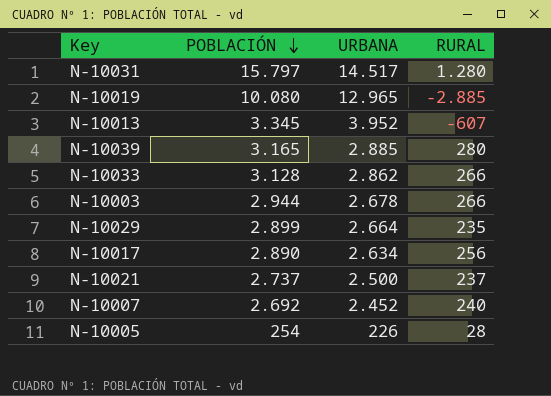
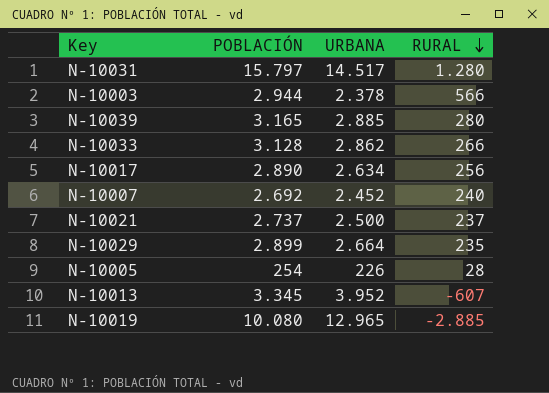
row order: POBLACIÓN descending -> RURAL descending
N-10003 | URBANA: 2.678 -> 2.378
N-10003 | RURAL: 266 -> 566

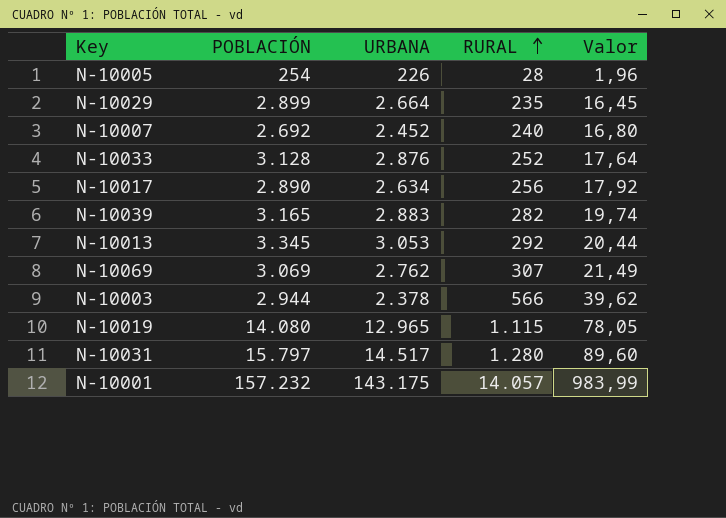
row order: RURAL descending -> RURAL ascending
column Valor | formula: none -> [RURAL] * 0,07
row N-10021: 2.737 | 2.500 | 237 -> none
N-10033 | URBANA: 2.862 -> 2.876
N-10033 | RURAL: 266 -> 252
N-10039 | URBANA: 2.885 -> 2.883
N-10039 | RURAL: 280 -> 282
N-10013 | URBANA: 3.952 -> 3.053
N-10013 | RURAL: -607 -> 292
row N-10069: none -> 3.069 | 2.762 | 307 | 21,49
N-10019 | POBLACIÓN: 10.080 -> 14.080
N-10019 | RURAL: -2.885 -> 1.115
row N-10001: none -> 157.232 | 143.175 | 14.057 | 983,99

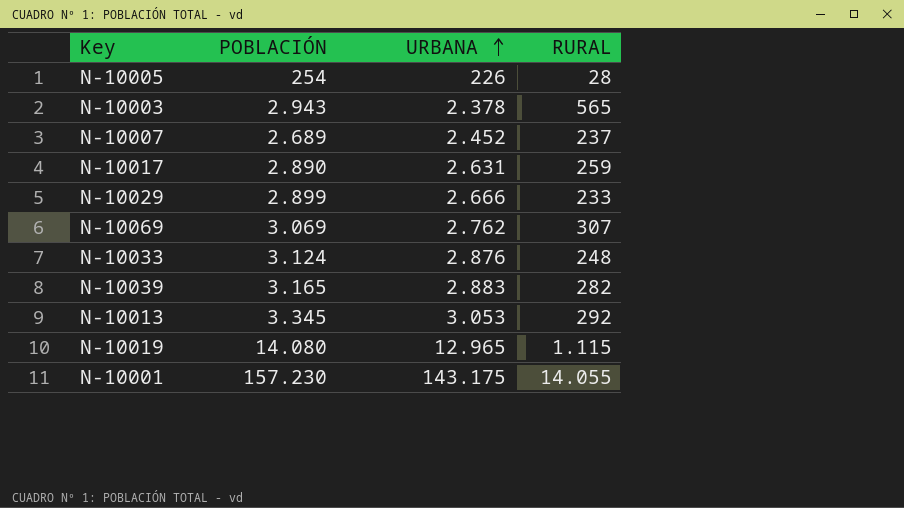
row order: RURAL ascending -> URBANA ascending
column Valor | formula: [RURAL] * 0,07 -> none
row N-10031: 15.797 | 14.517 | 1.280 | 89,60 -> none
N-10003 | POBLACIÓN: 2.944 -> 2.943
N-10003 | RURAL: 566 -> 565
N-10007 | POBLACIÓN: 2.692 -> 2.689
N-10007 | RURAL: 240 -> 237
N-10017 | URBANA: 2.634 -> 2.631
N-10017 | RURAL: 256 -> 259
N-10029 | URBANA: 2.664 -> 2.666
N-10029 | RURAL: 235 -> 233
N-10033 | POBLACIÓN: 3.128 -> 3.124
N-10033 | RURAL: 252 -> 248
N-10001 | POBLACIÓN: 157.232 -> 157.230
N-10001 | RURAL: 14.057 -> 14.055

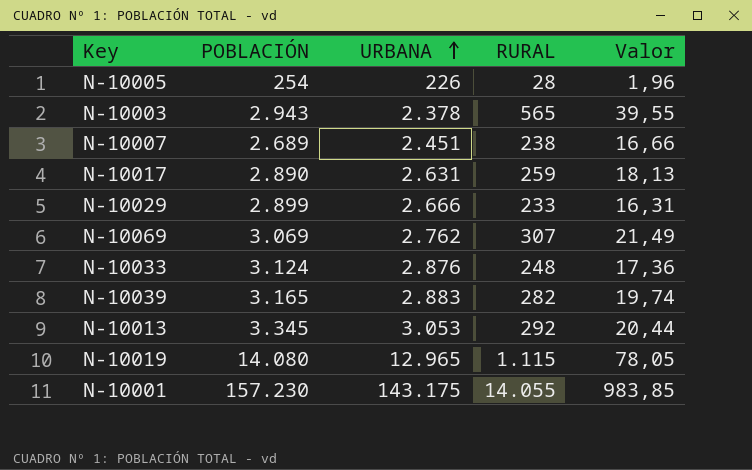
column Valor | formula: none -> [RURAL] * 0,07
N-10007 | URBANA: 2.452 -> 2.451
N-10007 | RURAL: 237 -> 238

